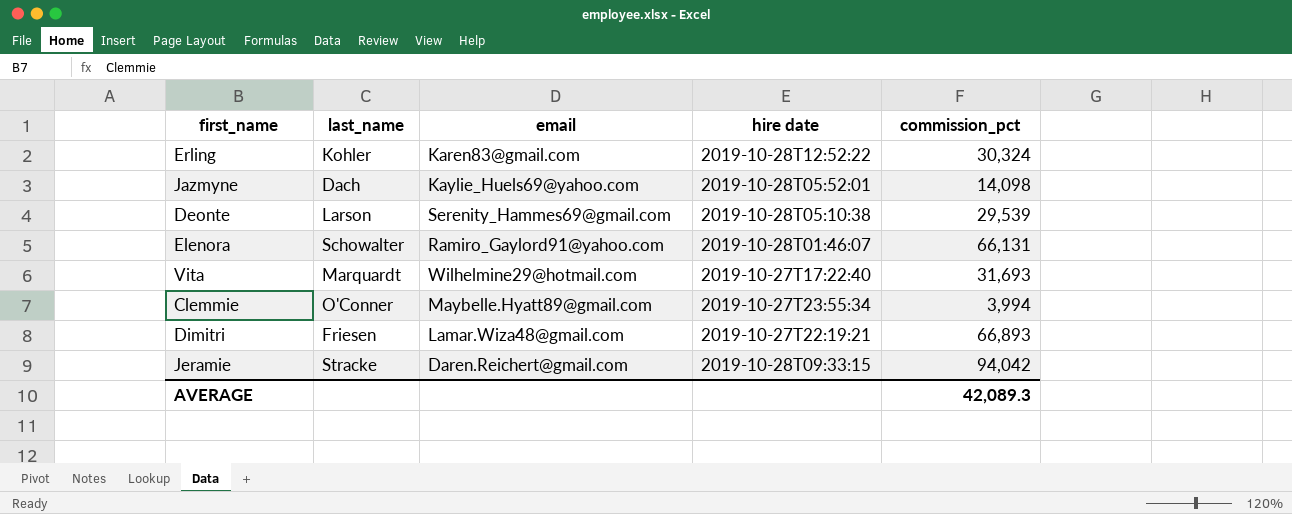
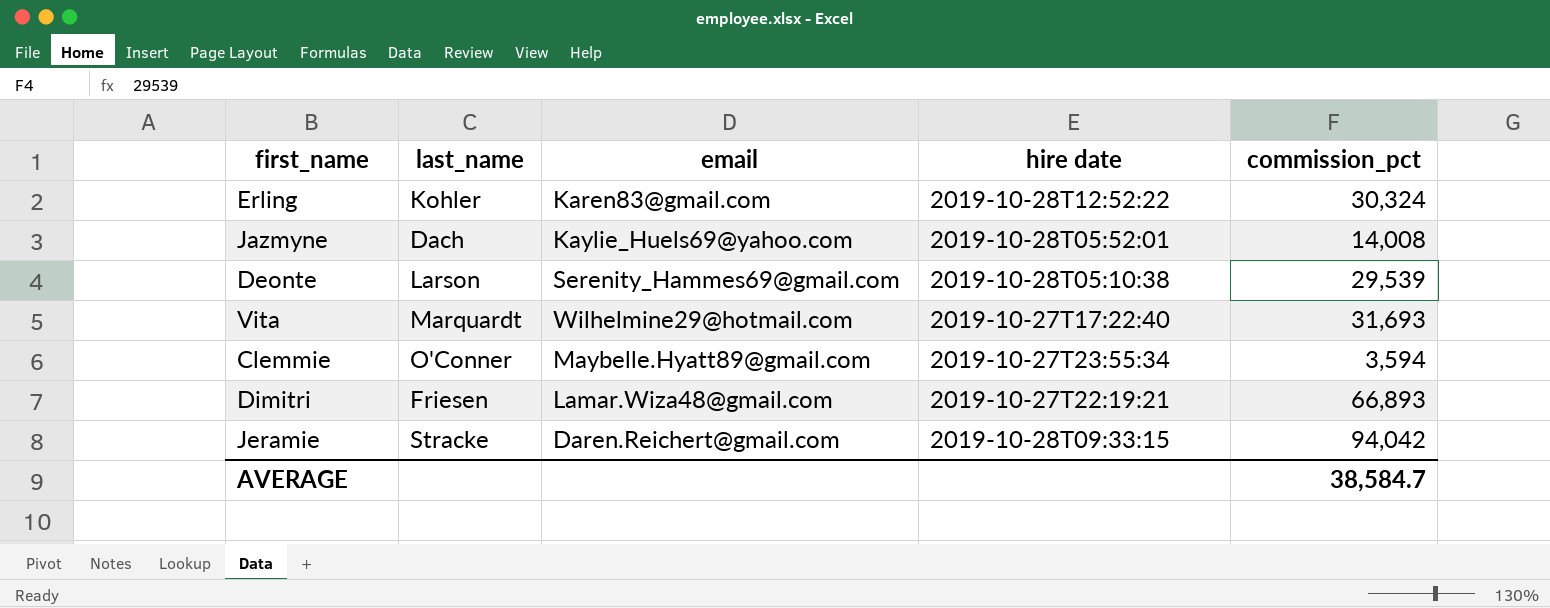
row Elenora: Schowalter | Ramiro_Gaylord91@yahoo.com | 2019-10-28T01:46:07 | 66,131 -> none
Jazmyne | commission_pct: 14,098 -> 14,008
Clemmie | commission_pct: 3,994 -> 3,594
AVERAGE | commission_pct: 42,089.3 -> 38,584.7

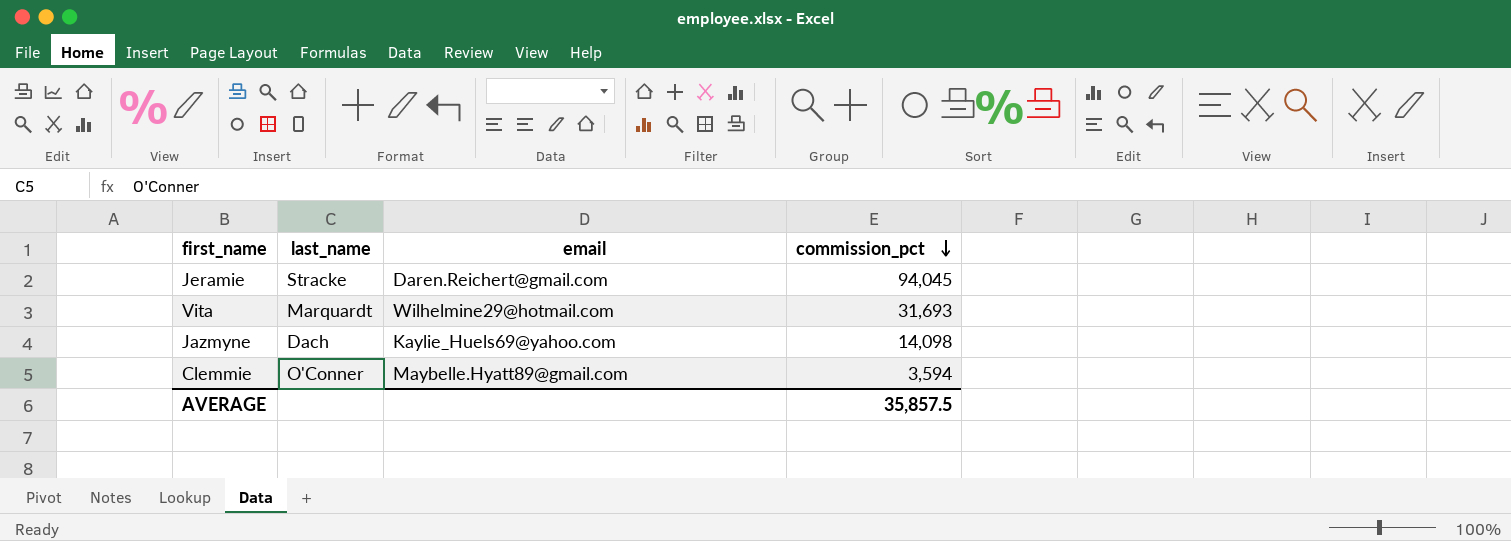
row order: none -> commission_pct descending
column hire date | position: 4 -> none
row Erling: Kohler | Karen83@gmail.com | 2019-10-28T12:52:22 | 30,324 -> none
row Deonte: Larson | Serenity_Hammes69@gmail.com | 2019-10-28T05:10:38 | 29,539 -> none
row Dimitri: Friesen | Lamar.Wiza48@gmail.com | 2019-10-27T22:19:21 | 66,893 -> none
Jeramie | commission_pct: 94,042 -> 94,045
Jazmyne | commission_pct: 14,008 -> 14,098
AVERAGE | commission_pct: 38,584.7 -> 35,857.5

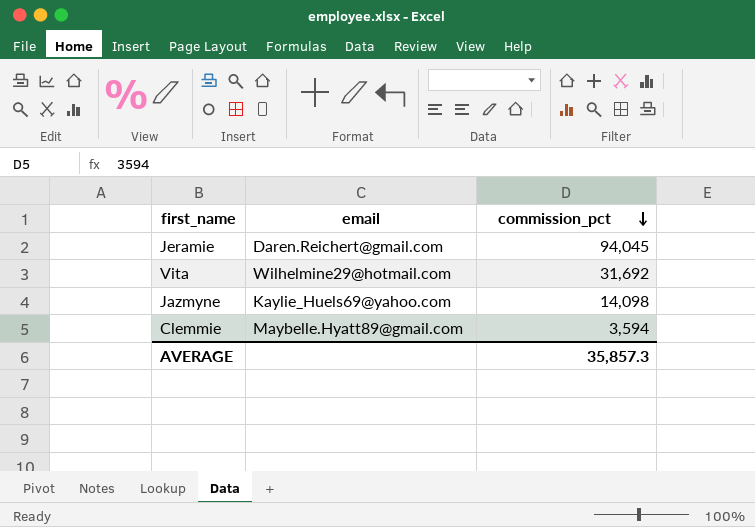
column last_name | position: 2 -> none
Vita | commission_pct: 31,693 -> 31,692
AVERAGE | commission_pct: 35,857.5 -> 35,857.3

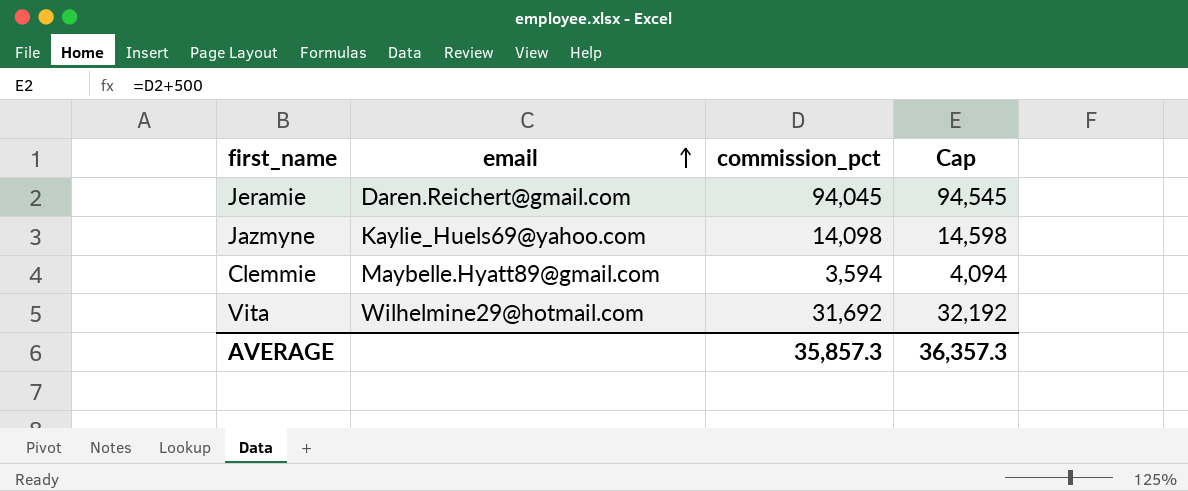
row order: commission_pct descending -> email ascending
column Cap | formula: none -> [commission_pct] + 500

